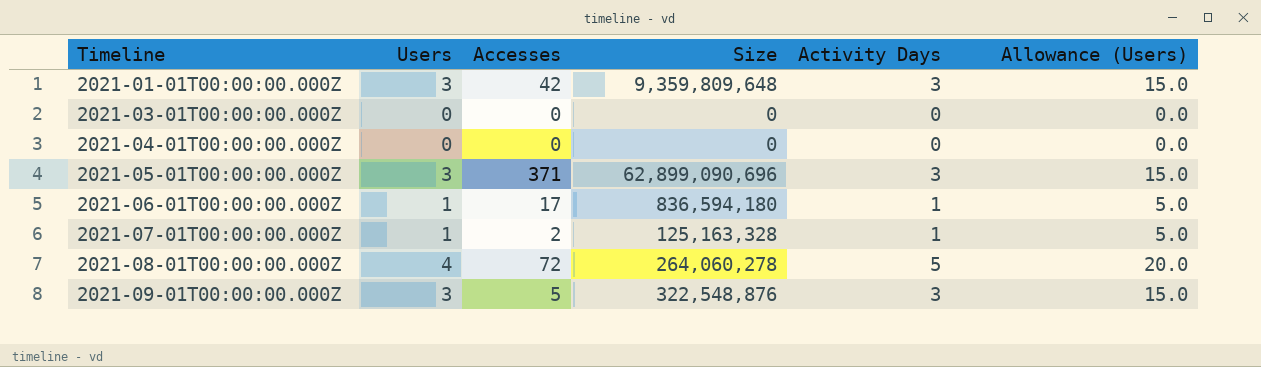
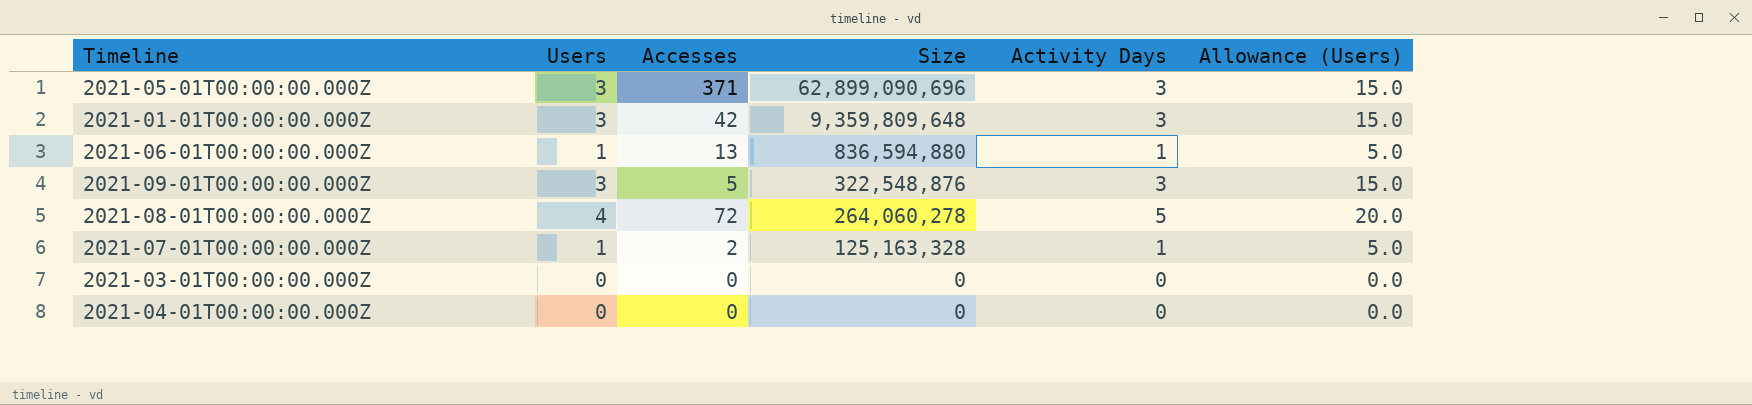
row order: Timeline ascending -> Size descending
2021-06-01T00:00:00.000Z | Accesses: 17 -> 13
2021-06-01T00:00:00.000Z | Size: 836,594,180 -> 836,594,880

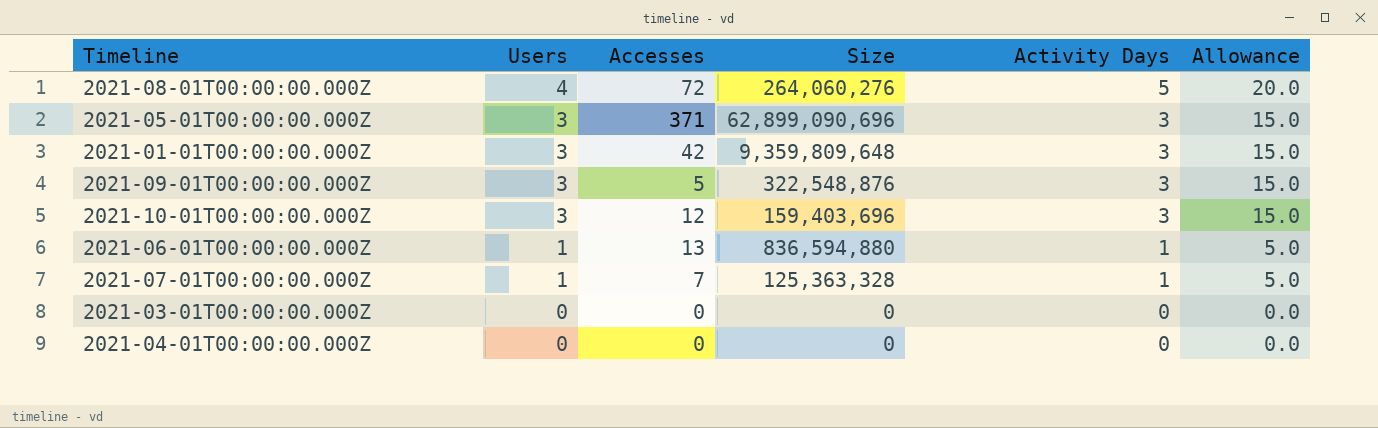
row order: Size descending -> Users descending
column name: Allowance (Users) -> Allowance
2021-08-01T00:00:00.000Z | Size: 264,060,278 -> 264,060,276
row 2021-10-01T00:00:00.000Z: none -> 3 | 12 | 159,403,696 | 3 | 15.0
2021-07-01T00:00:00.000Z | Accesses: 2 -> 7
2021-07-01T00:00:00.000Z | Size: 125,163,328 -> 125,363,328

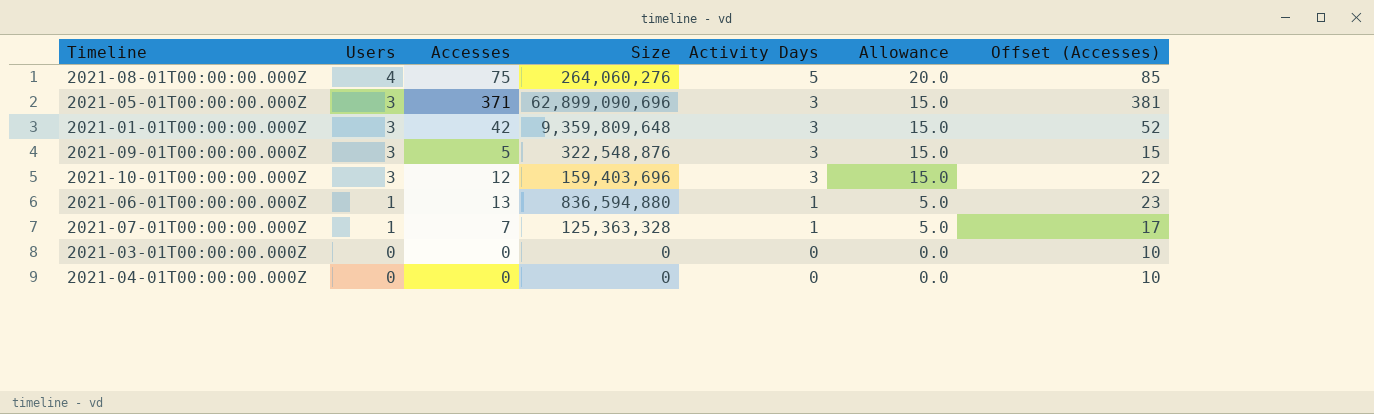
column Offset (Accesses) | formula: none -> [Accesses] + 10
2021-08-01T00:00:00.000Z | Accesses: 72 -> 75

